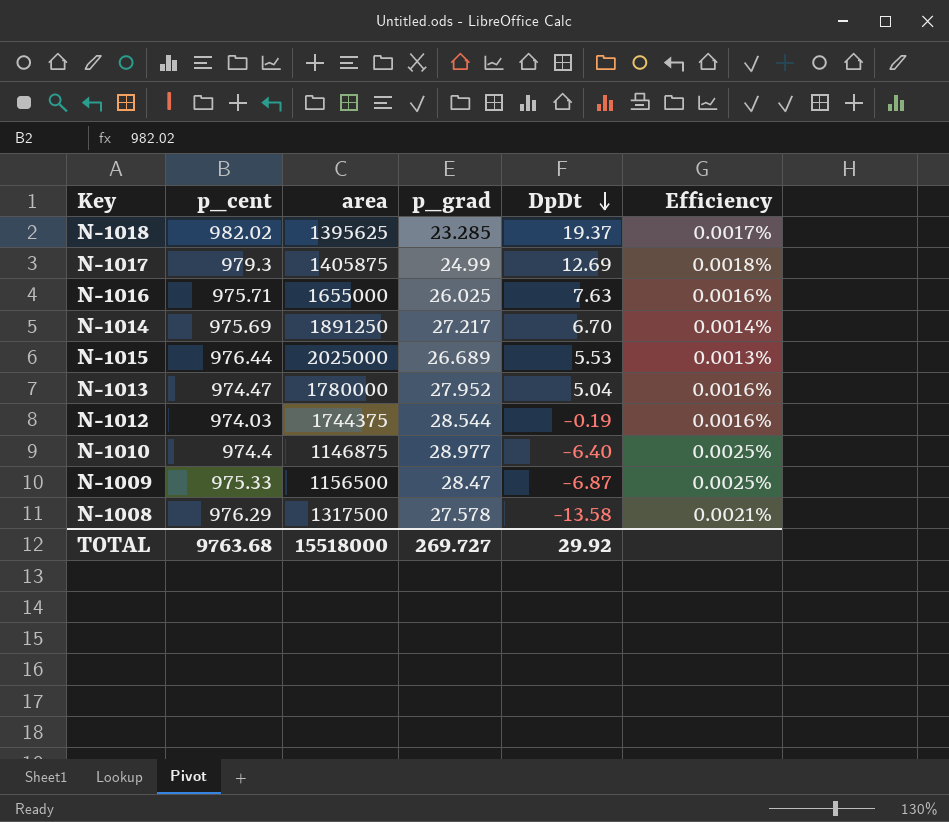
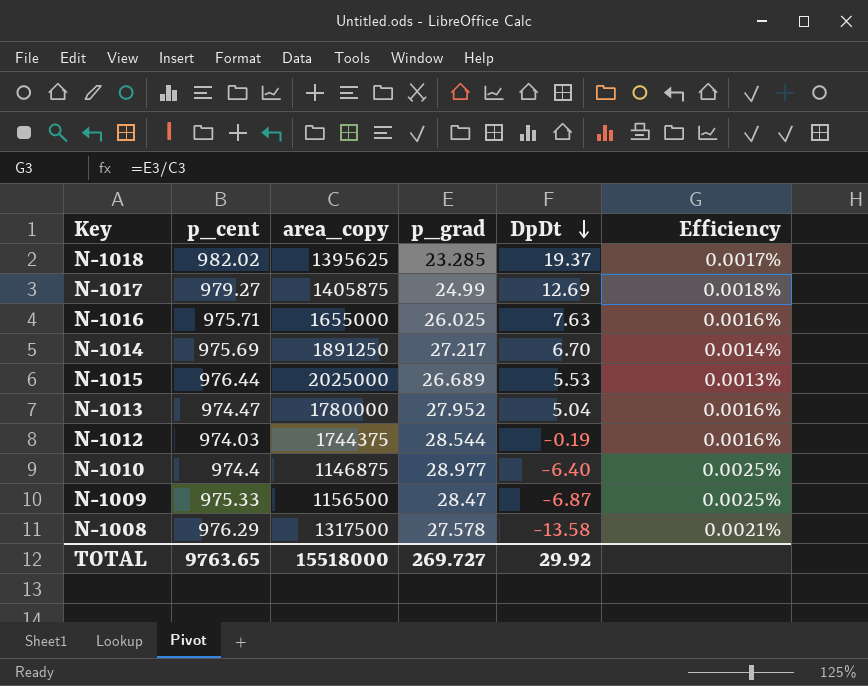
column name: area -> area_copy
N-1017 | p_cent: 979.3 -> 979.27
TOTAL | p_cent: 9763.68 -> 9763.65

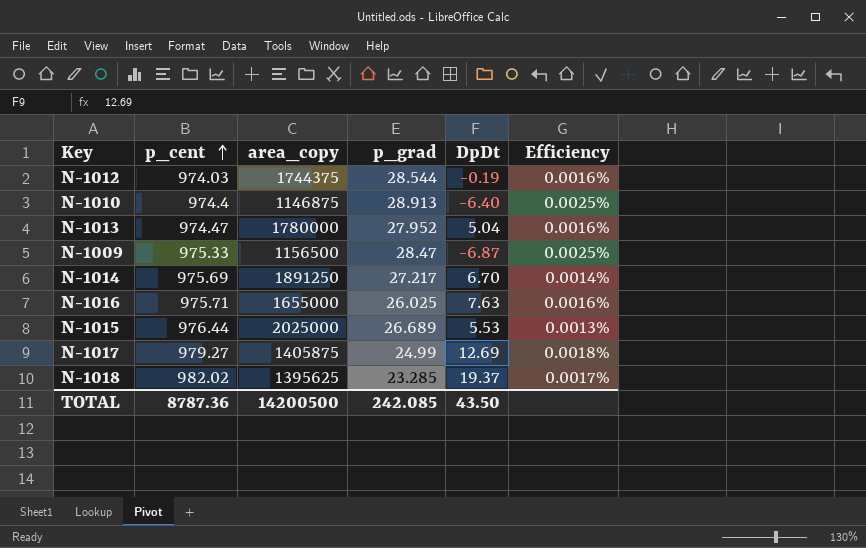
row order: DpDt descending -> p_cent ascending
row N-1008: 976.29 | 1317500 | 27.578 | -13.58 | 0.0021% -> none
N-1010 | p_grad: 28.977 -> 28.913
TOTAL | p_cent: 9763.65 -> 8787.36
TOTAL | area_copy: 15518000 -> 14200500
TOTAL | p_grad: 269.727 -> 242.085
TOTAL | DpDt: 29.92 -> 43.50

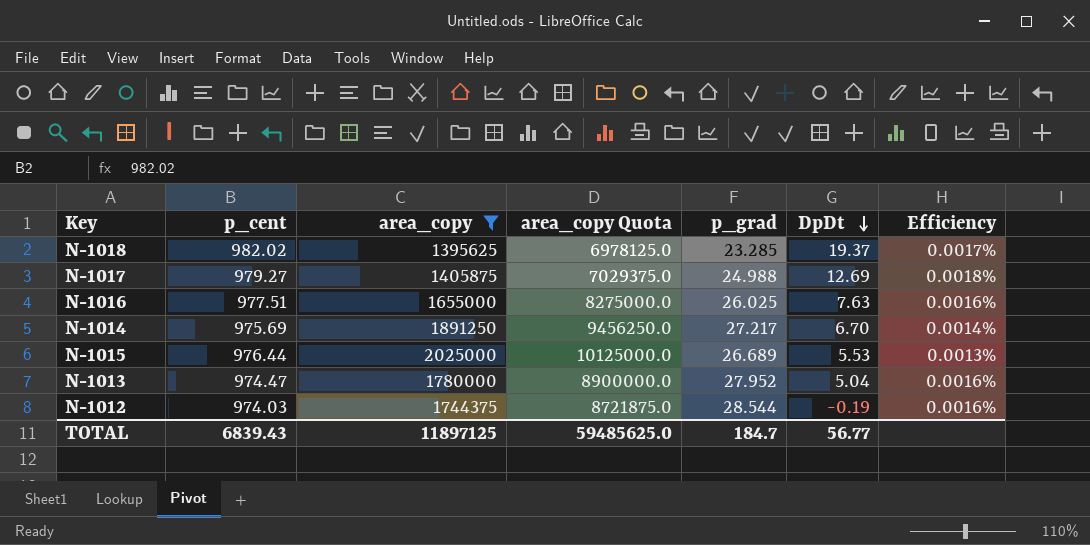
filter: none -> area_copy >= 1395625
row order: p_cent ascending -> DpDt descending
column area_copy Quota | formula: none -> [area_copy] * 5
N-1017 | p_grad: 24.99 -> 24.988
N-1016 | p_cent: 975.71 -> 977.51
TOTAL | p_cent: 8787.36 -> 6839.43
TOTAL | area_copy: 14200500 -> 11897125
TOTAL | p_grad: 242.085 -> 184.7
TOTAL | DpDt: 43.50 -> 56.77

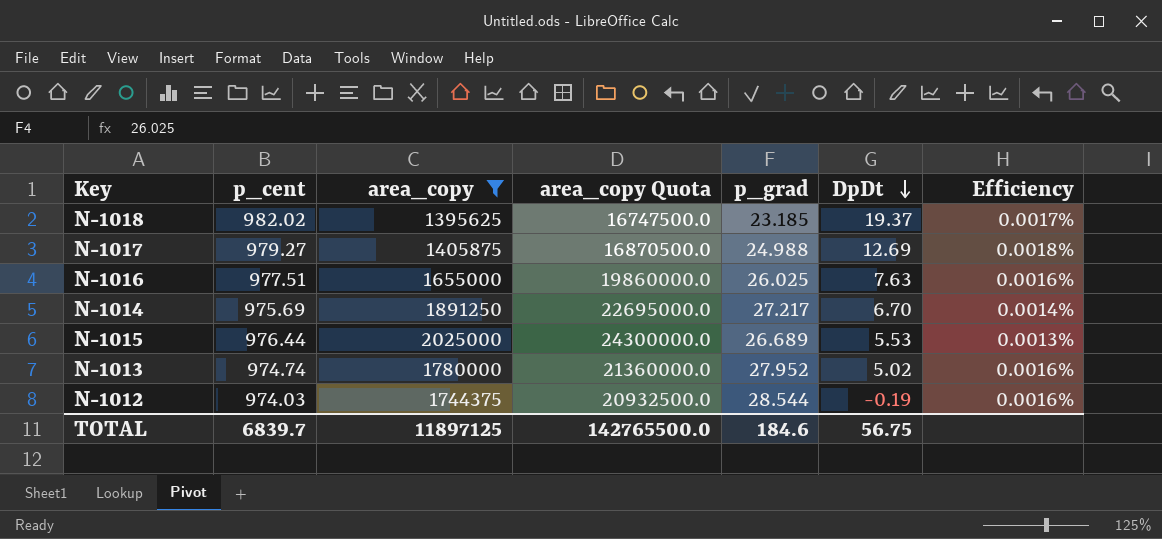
column area_copy Quota | formula: [area_copy] * 5 -> [area_copy] * 12
N-1018 | p_grad: 23.285 -> 23.185
N-1013 | p_cent: 974.47 -> 974.74
N-1013 | DpDt: 5.04 -> 5.02
TOTAL | p_cent: 6839.43 -> 6839.7
TOTAL | area_copy Quota: 59485625.0 -> 142765500.0
TOTAL | p_grad: 184.7 -> 184.6
TOTAL | DpDt: 56.77 -> 56.75

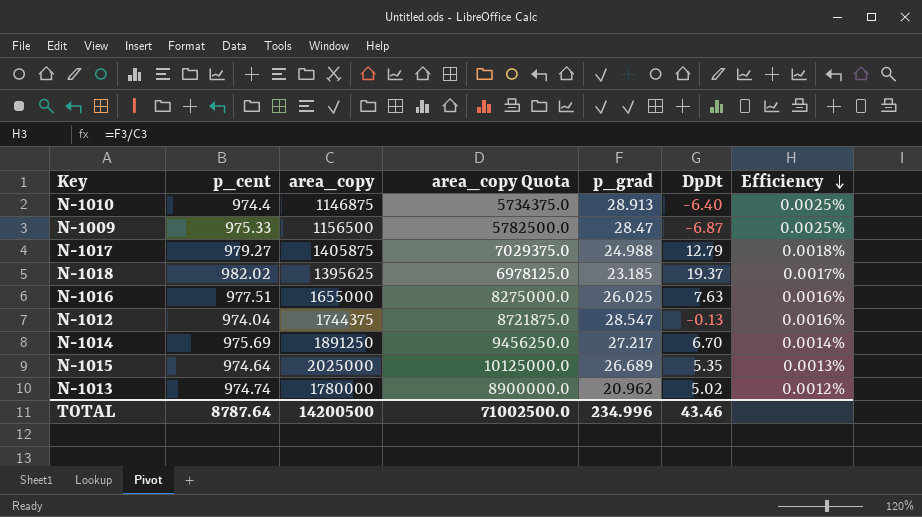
filter: area_copy >= 1395625 -> none
row order: DpDt descending -> Efficiency descending
column area_copy Quota | formula: [area_copy] * 12 -> [area_copy] * 5
N-1017 | DpDt: 12.69 -> 12.79
N-1012 | p_cent: 974.03 -> 974.04
N-1012 | p_grad: 28.544 -> 28.547
N-1012 | DpDt: -0.19 -> -0.13
N-1015 | p_cent: 976.44 -> 974.64
N-1015 | DpDt: 5.53 -> 5.35
N-1013 | p_grad: 27.952 -> 20.962
N-1013 | Efficiency: 0.0016% -> 0.0012%
TOTAL | p_cent: 6839.7 -> 8787.64
TOTAL | area_copy: 11897125 -> 14200500
TOTAL | area_copy Quota: 142765500.0 -> 71002500.0
TOTAL | p_grad: 184.6 -> 234.996
TOTAL | DpDt: 56.75 -> 43.46

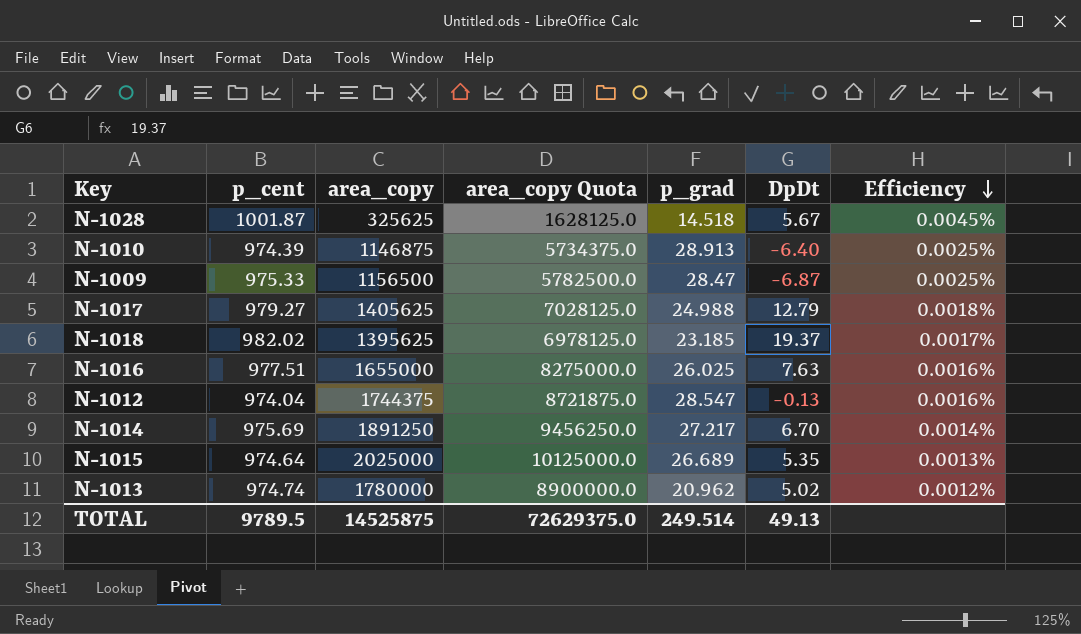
row N-1028: none -> 1001.87 | 325625 | 1628125.0 | 14.518 | 5.67 | 0.0045%
N-1010 | p_cent: 974.4 -> 974.39
N-1017 | area_copy: 1405875 -> 1405625
N-1017 | area_copy Quota: 7029375.0 -> 7028125.0
TOTAL | p_cent: 8787.64 -> 9789.5
TOTAL | area_copy: 14200500 -> 14525875
TOTAL | area_copy Quota: 71002500.0 -> 72629375.0
TOTAL | p_grad: 234.996 -> 249.514
TOTAL | DpDt: 43.46 -> 49.13

